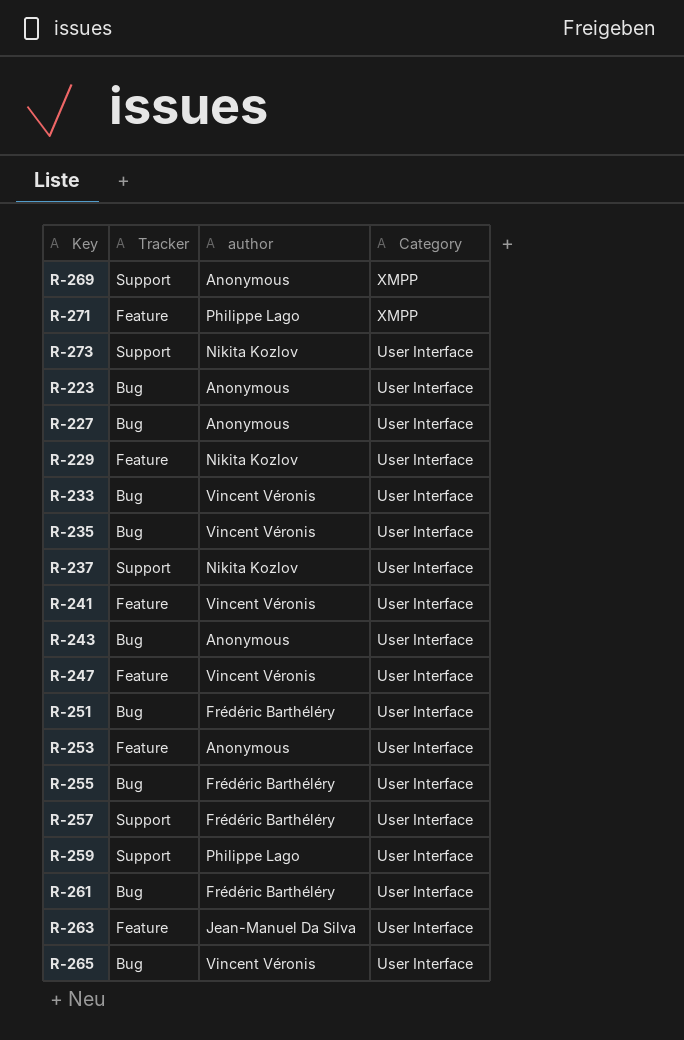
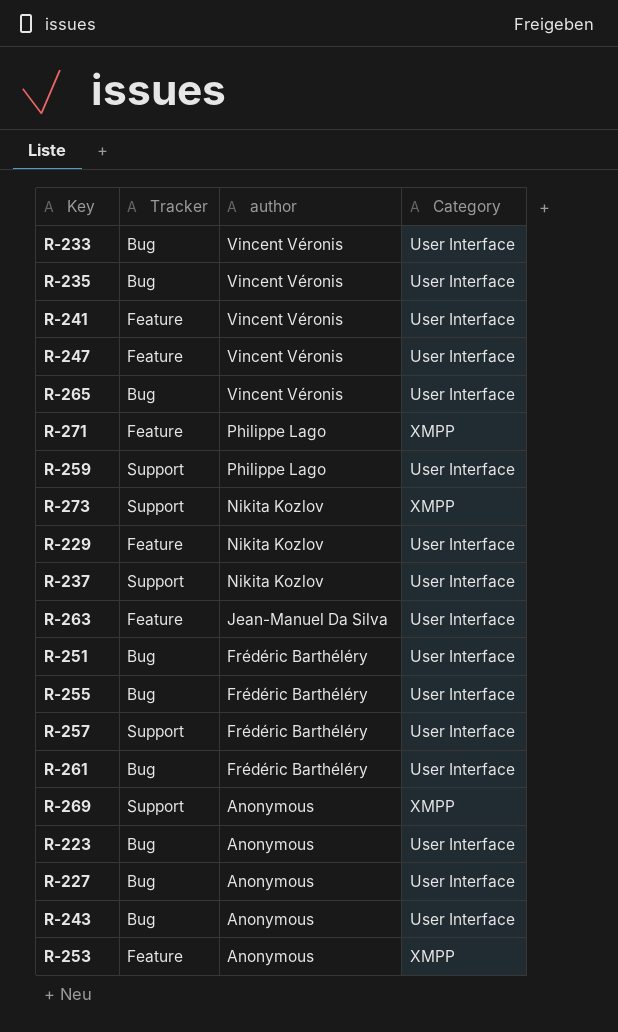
row order: Category descending -> author descending
R-273 | Category: User Interface -> XMPP
R-253 | Category: User Interface -> XMPP

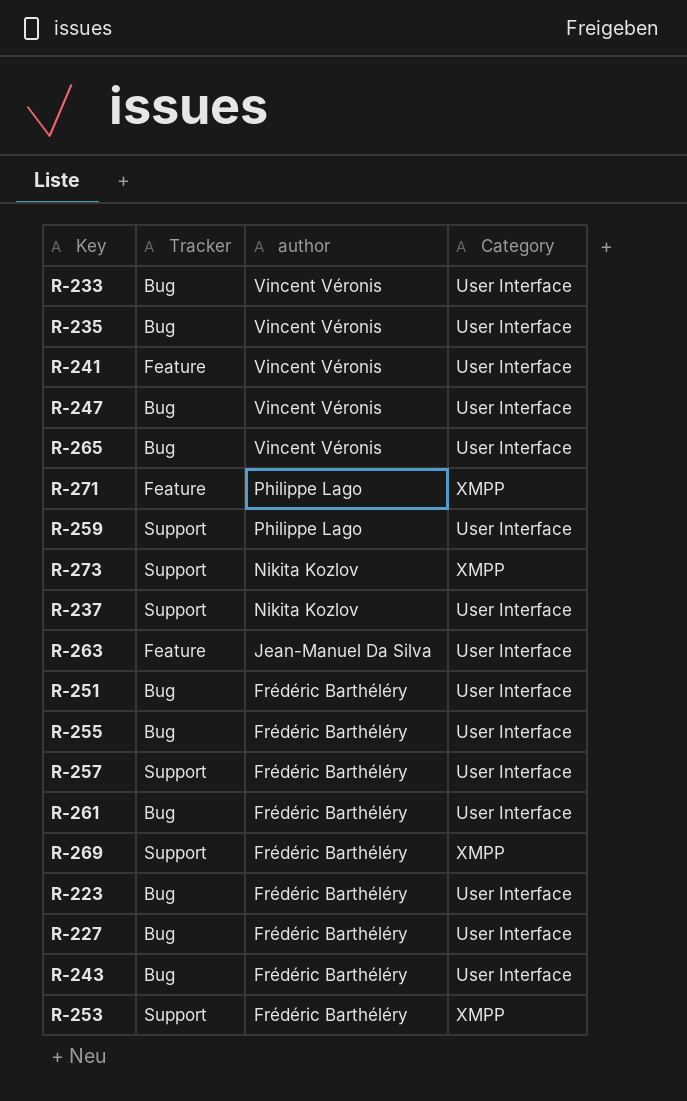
row R-229: Feature | Nikita Kozlov | User Interface -> none
R-247 | Tracker: Feature -> Bug
R-269 | author: Anonymous -> Frédéric Barthéléry
R-223 | author: Anonymous -> Frédéric Barthéléry
R-227 | author: Anonymous -> Frédéric Barthéléry
R-243 | author: Anonymous -> Frédéric Barthéléry
R-253 | Tracker: Feature -> Support
R-253 | author: Anonymous -> Frédéric Barthéléry

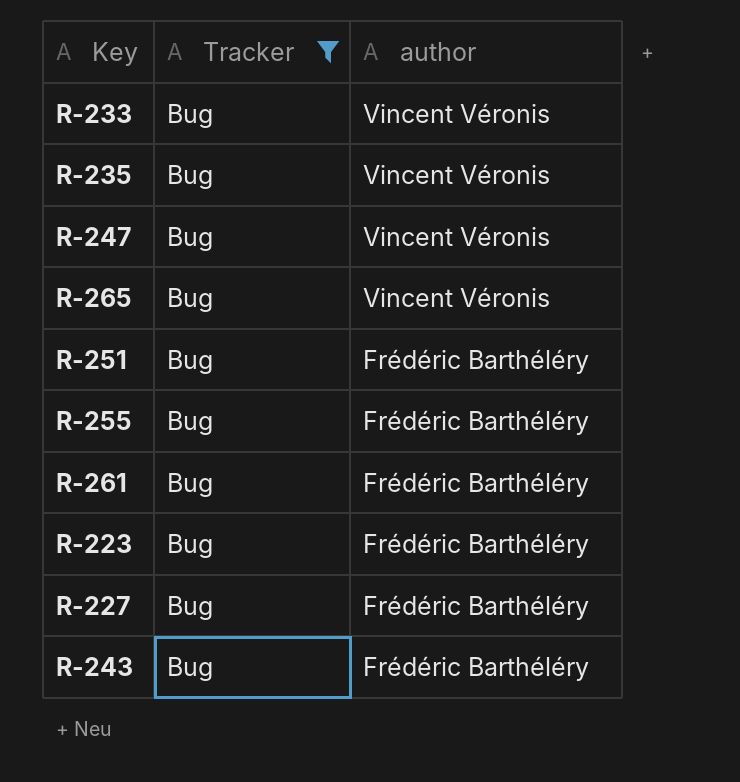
filter: none -> Tracker = Bug
column Category | position: 4 -> none

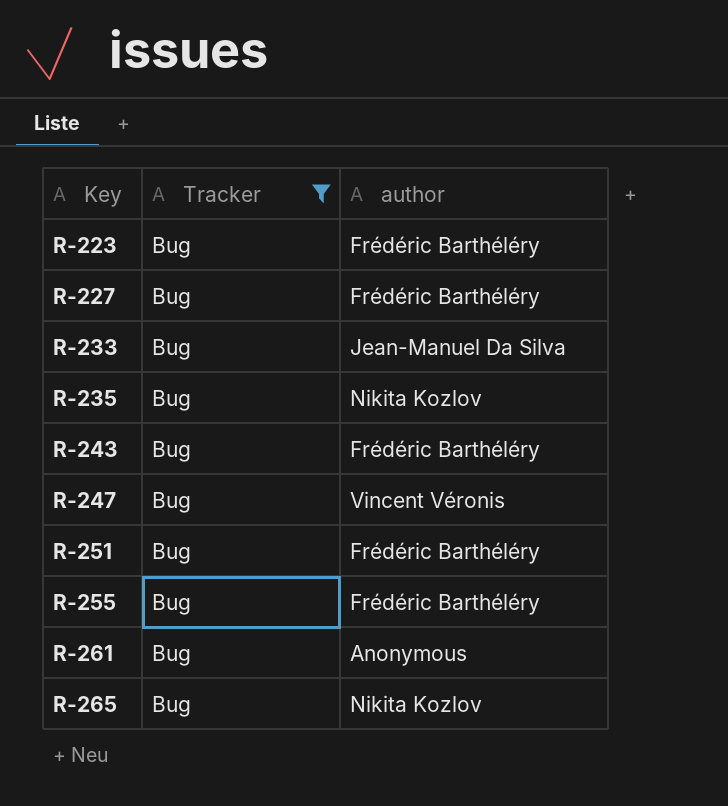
row order: author descending -> Key ascending
R-233 | author: Vincent Véronis -> Jean-Manuel Da Silva
R-235 | author: Vincent Véronis -> Nikita Kozlov
R-261 | author: Frédéric Barthéléry -> Anonymous
R-265 | author: Vincent Véronis -> Nikita Kozlov

